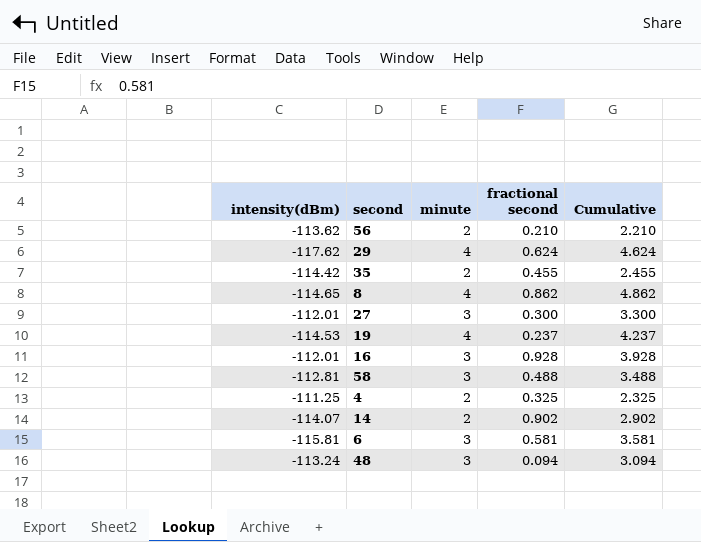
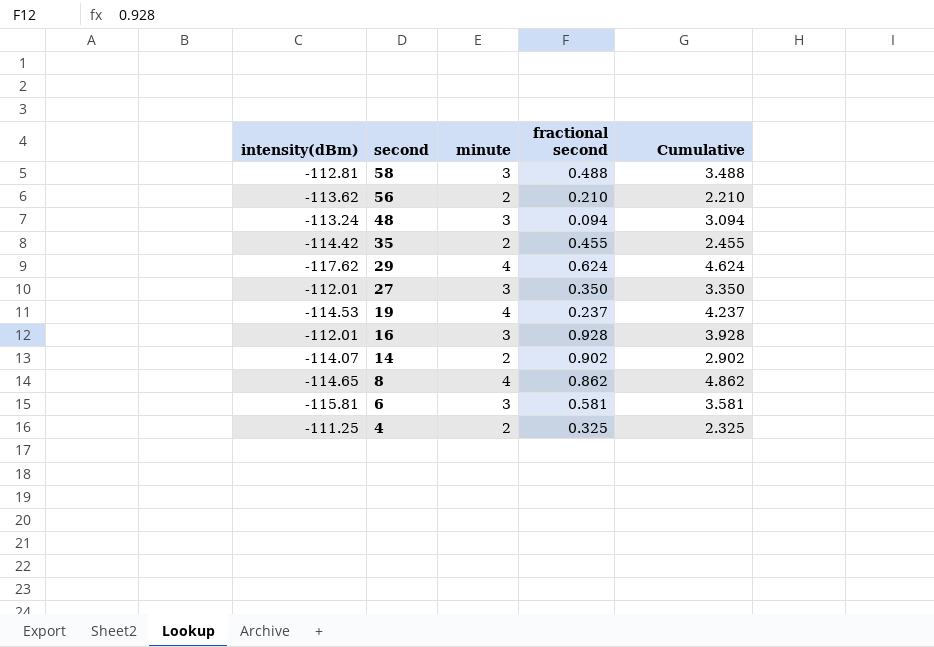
row order: none -> second descending
27 | fractional second: 0.300 -> 0.350
27 | Cumulative: 3.300 -> 3.350

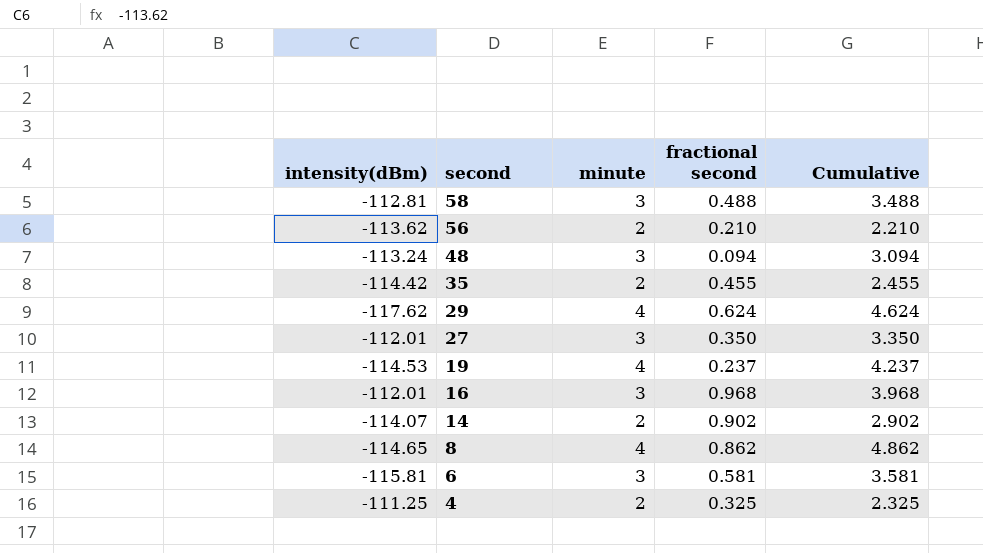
16 | fractional second: 0.928 -> 0.968
16 | Cumulative: 3.928 -> 3.968

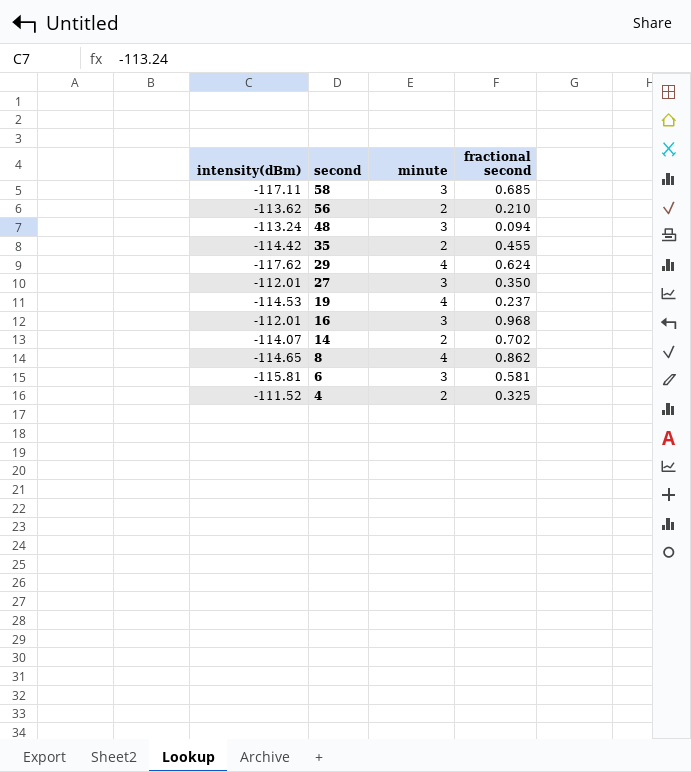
column Cumulative | formula: [minute] + [fractional second] -> none
58 | intensity(dBm): -112.81 -> -117.11
58 | fractional second: 0.488 -> 0.685
14 | fractional second: 0.902 -> 0.702
4 | intensity(dBm): -111.25 -> -111.52

